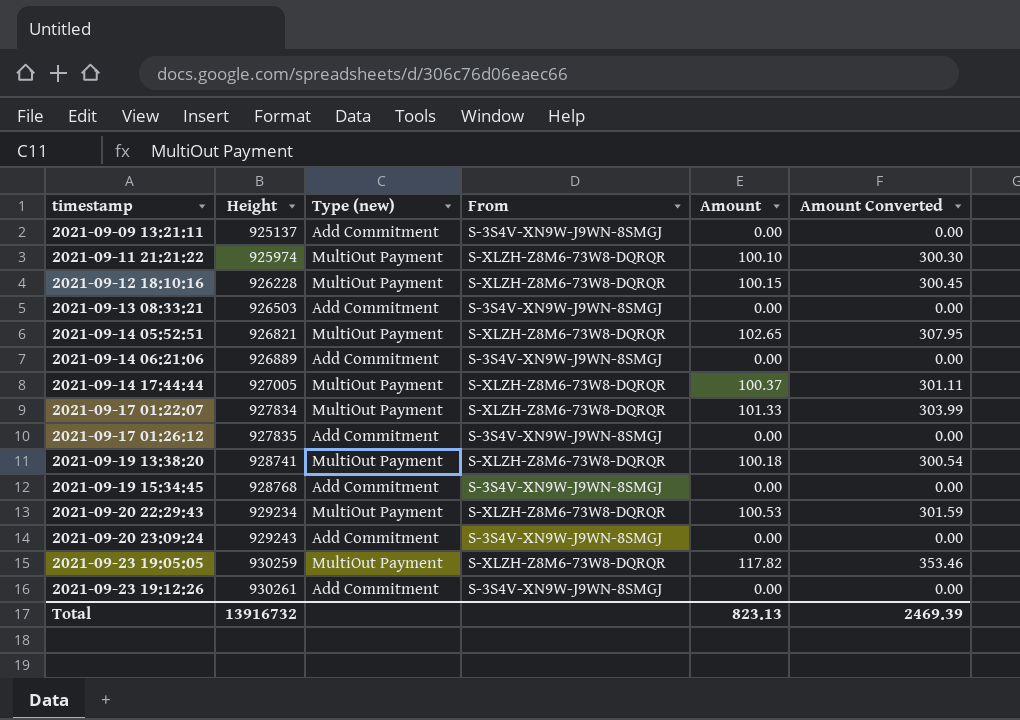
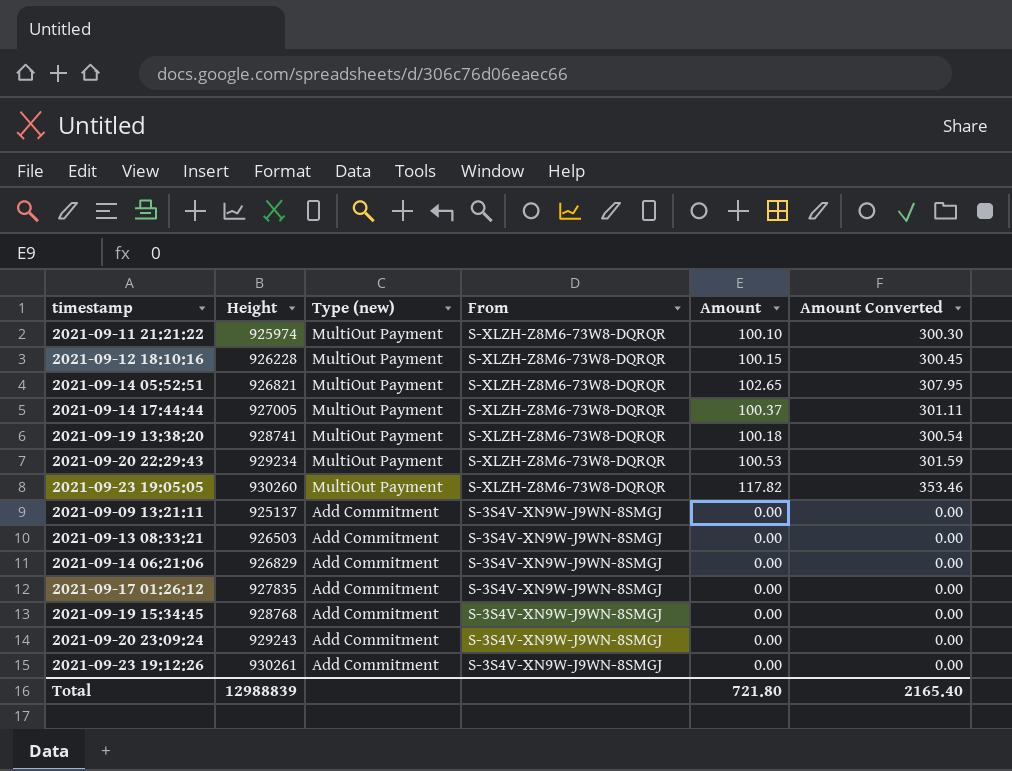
row order: timestamp ascending -> Type (new) descending
row 2021-09-17 01:22:07: 927834 | MultiOut Payment | S-XLZH-Z8M6-73W8-DQRQR | 101.33 | 303.99 -> none
2021-09-23 19:05:05 | Height: 930259 -> 930260
2021-09-14 06:21:06 | Height: 926889 -> 926829
Total | Height: 13916732 -> 12988839
Total | Amount: 823.13 -> 721.80
Total | Amount Converted: 2469.39 -> 2165.40

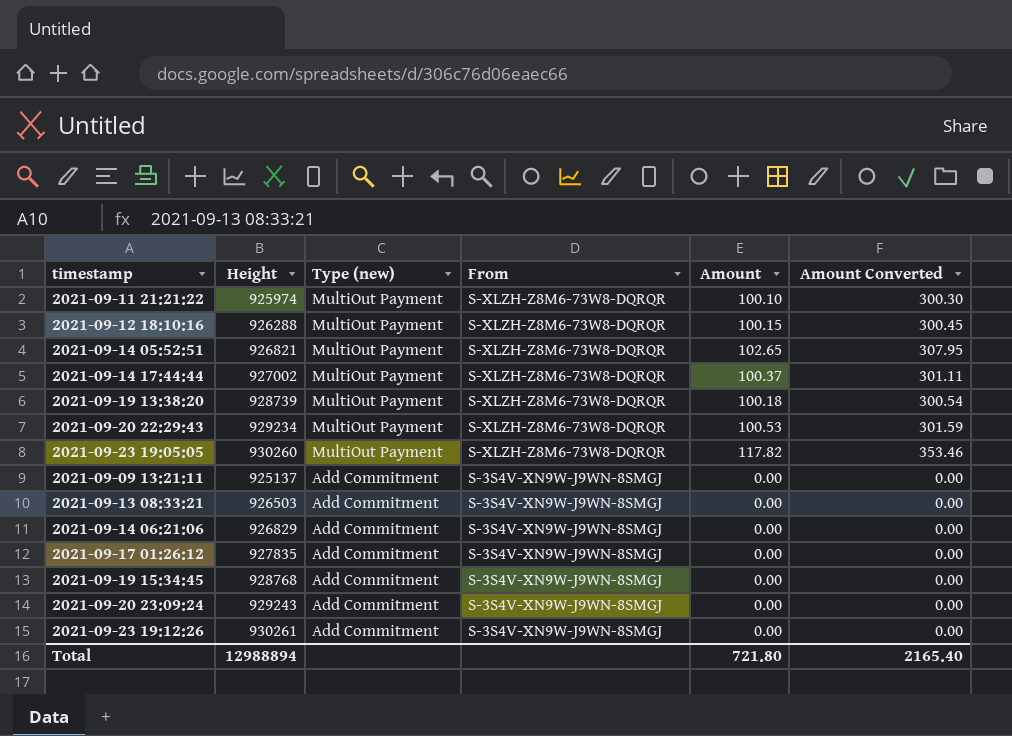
2021-09-12 18:10:16 | Height: 926228 -> 926288
2021-09-14 17:44:44 | Height: 927005 -> 927002
2021-09-19 13:38:20 | Height: 928741 -> 928739
Total | Height: 12988839 -> 12988894

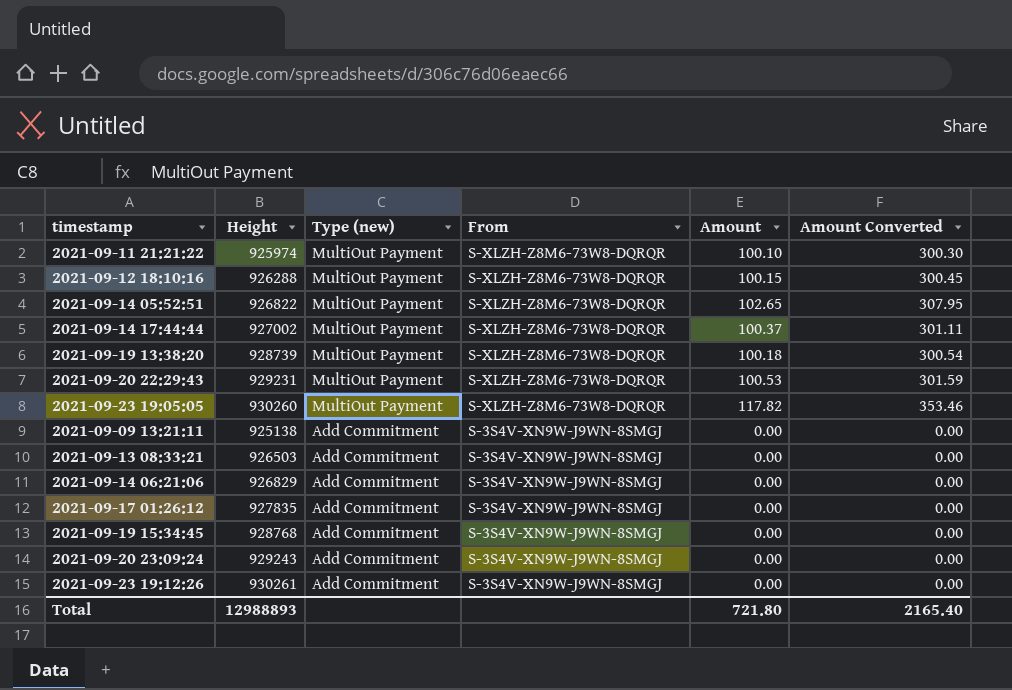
2021-09-14 05:52:51 | Height: 926821 -> 926822
2021-09-20 22:29:43 | Height: 929234 -> 929231
2021-09-09 13:21:11 | Height: 925137 -> 925138
Total | Height: 12988894 -> 12988893

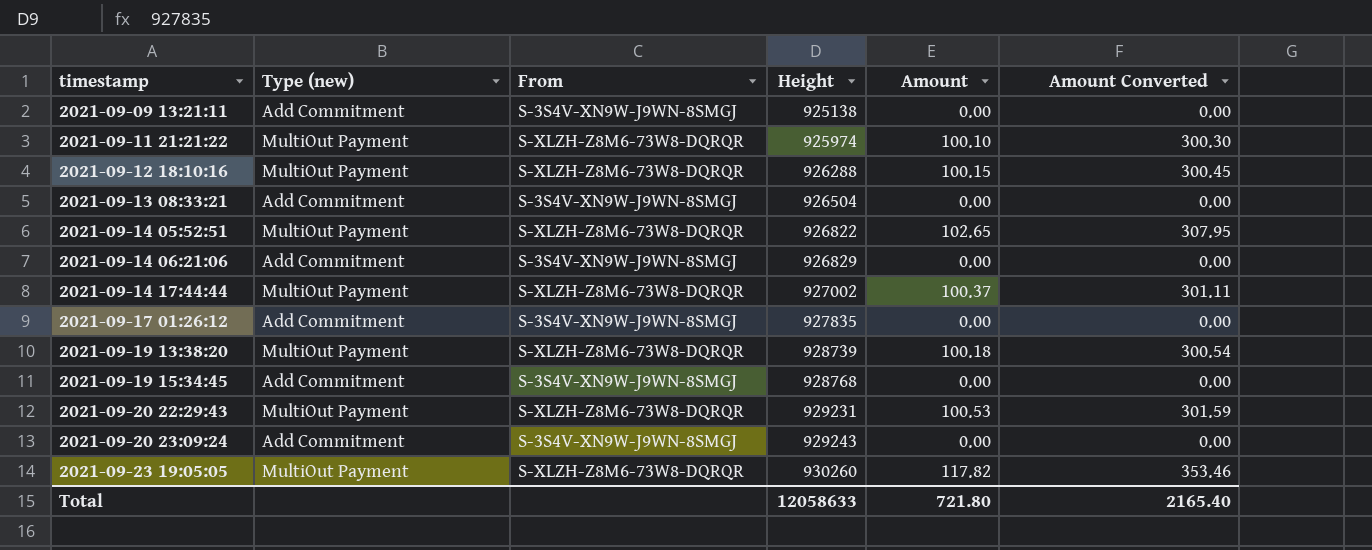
row order: Type (new) descending -> timestamp ascending
column Height | position: 2 -> 4
row 2021-09-23 19:12:26: 930261 | Add Commitment | S-3S4V-XN9W-J9WN-8SMGJ | 0.00 | 0.00 -> none
2021-09-13 08:33:21 | Height: 926503 -> 926504
Total | Height: 12988893 -> 12058633

